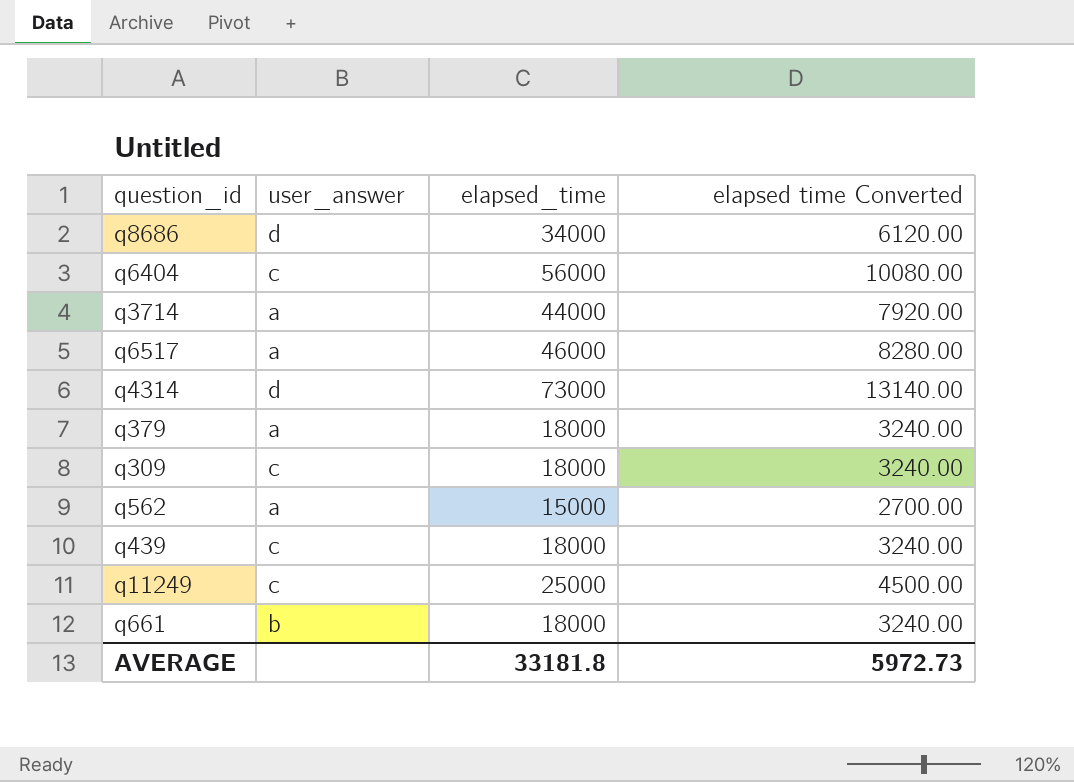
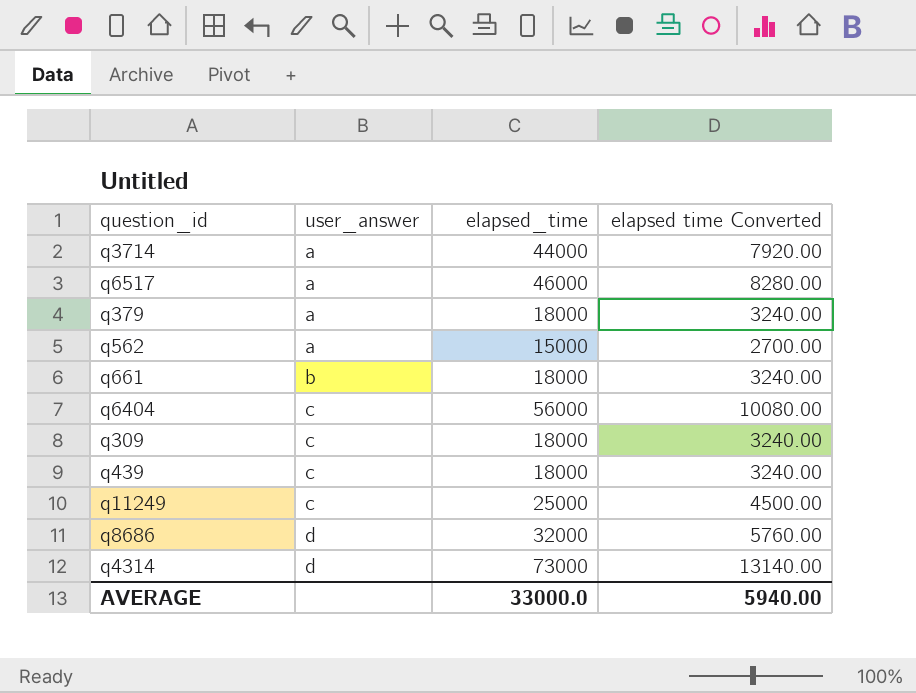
row order: none -> user_answer ascending
q8686 | elapsed_time: 34000 -> 32000
q8686 | elapsed time Converted: 6120.00 -> 5760.00
AVERAGE | elapsed_time: 33181.8 -> 33000.0
AVERAGE | elapsed time Converted: 5972.73 -> 5940.00

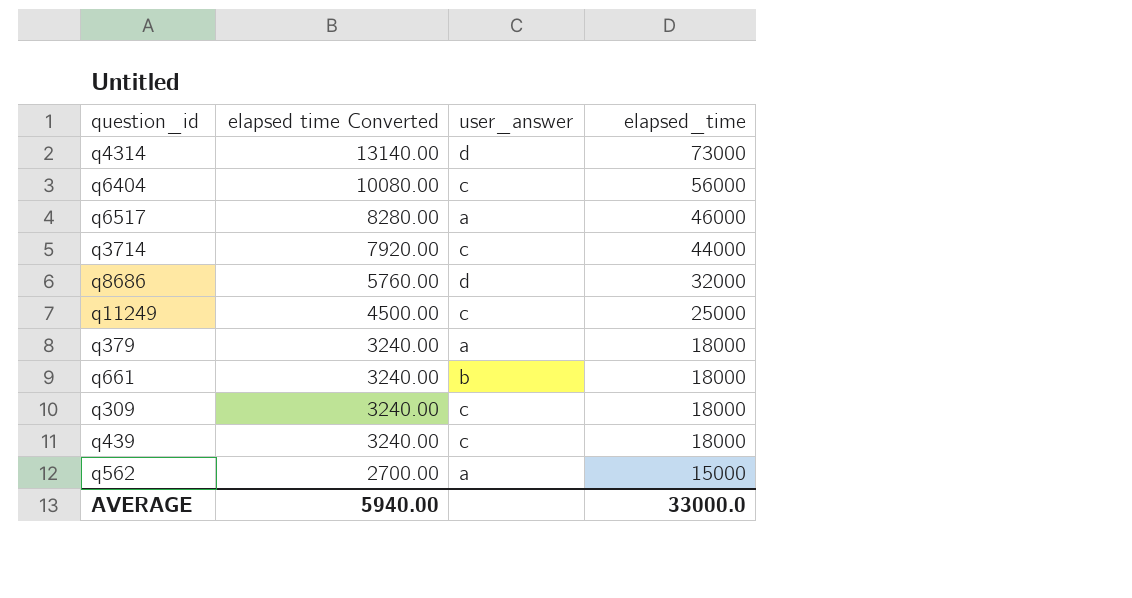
row order: user_answer ascending -> elapsed time Converted descending
column elapsed time Converted | position: 4 -> 2
q3714 | user_answer: a -> c

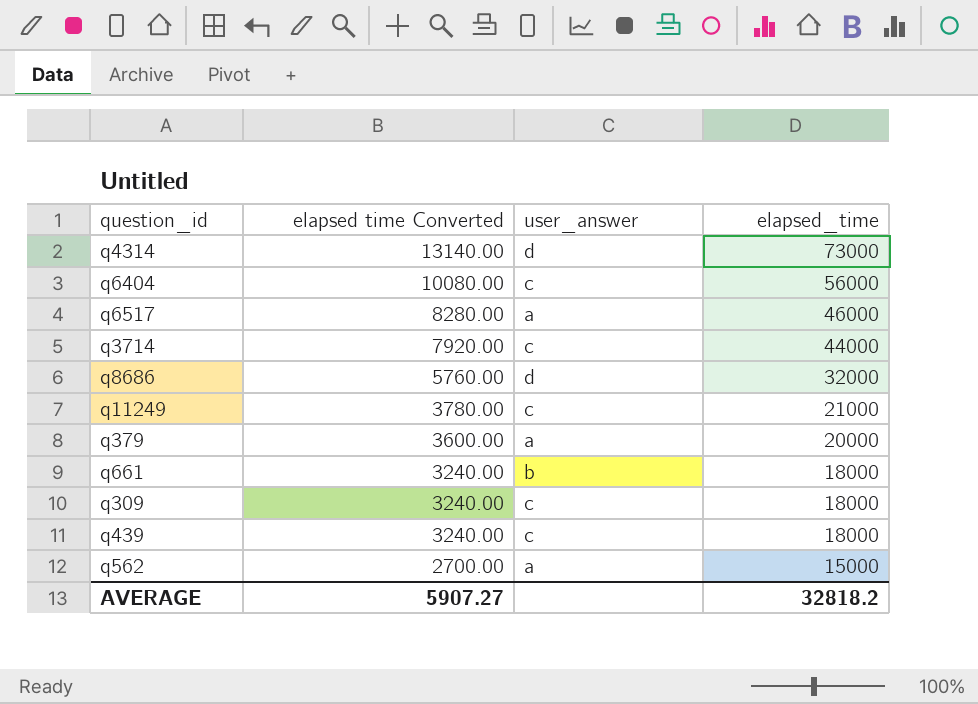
q11249 | elapsed time Converted: 4500.00 -> 3780.00
q11249 | elapsed_time: 25000 -> 21000
q379 | elapsed time Converted: 3240.00 -> 3600.00
q379 | elapsed_time: 18000 -> 20000
AVERAGE | elapsed time Converted: 5940.00 -> 5907.27
AVERAGE | elapsed_time: 33000.0 -> 32818.2

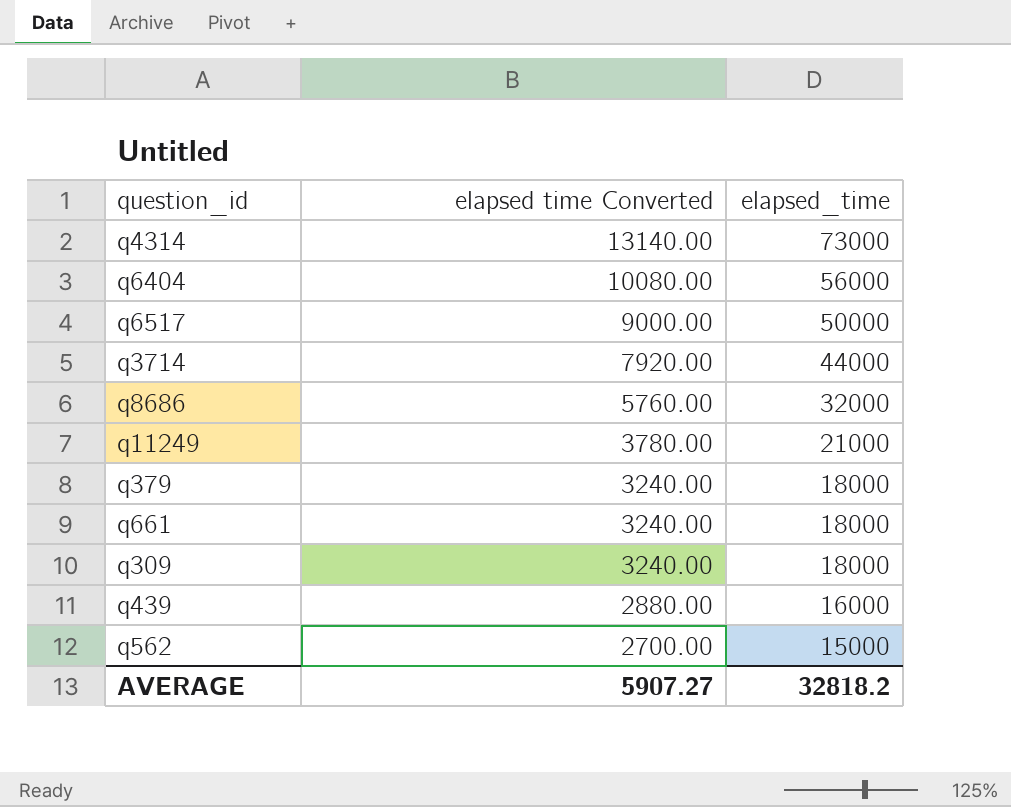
column user_answer | position: 3 -> none
q6517 | elapsed time Converted: 8280.00 -> 9000.00
q6517 | elapsed_time: 46000 -> 50000
q379 | elapsed time Converted: 3600.00 -> 3240.00
q379 | elapsed_time: 20000 -> 18000
q439 | elapsed time Converted: 3240.00 -> 2880.00
q439 | elapsed_time: 18000 -> 16000

